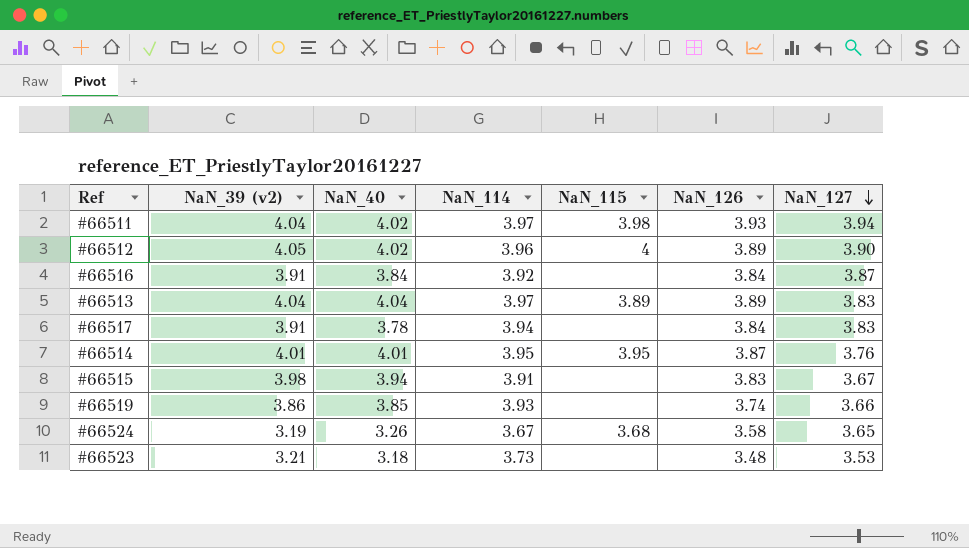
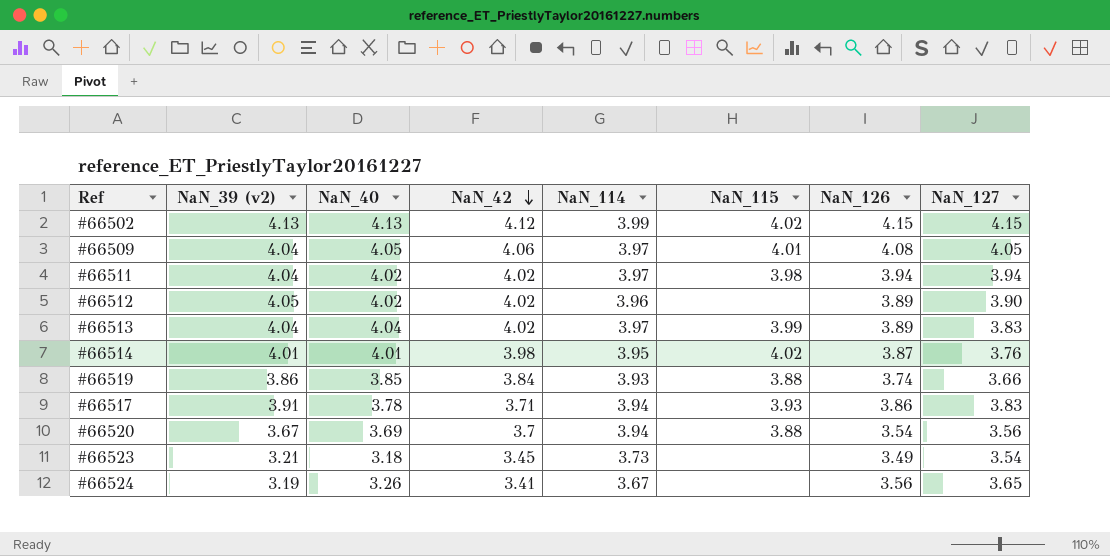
row order: NaN_127 descending -> NaN_42 descending
column NaN_42 | position: none -> 4
row #66516: 3.91 | 3.84 | 3.92 | none | 3.84 | 3.87 -> none
row #66515: 3.98 | 3.94 | 3.91 | none | 3.83 | 3.67 -> none
row #66502: none -> 4.13 | 4.13 | 4.12 | 3.99 | 4.02 | 4.15 | 4.15
row #66509: none -> 4.04 | 4.05 | 4.06 | 3.97 | 4.01 | 4.08 | 4.05
#66511 | NaN_126: 3.93 -> 3.94
#66512 | NaN_115: 4 -> none
#66513 | NaN_115: 3.89 -> 3.99
#66514 | NaN_115: 3.95 -> 4.02
#66519 | NaN_115: none -> 3.88
#66517 | NaN_115: none -> 3.93
#66517 | NaN_126: 3.84 -> 3.86
row #66520: none -> 3.67 | 3.69 | 3.7 | 3.94 | 3.88 | 3.54 | 3.56
#66523 | NaN_126: 3.48 -> 3.49
#66523 | NaN_127: 3.53 -> 3.54
#66524 | NaN_115: 3.68 -> none
#66524 | NaN_126: 3.58 -> 3.56

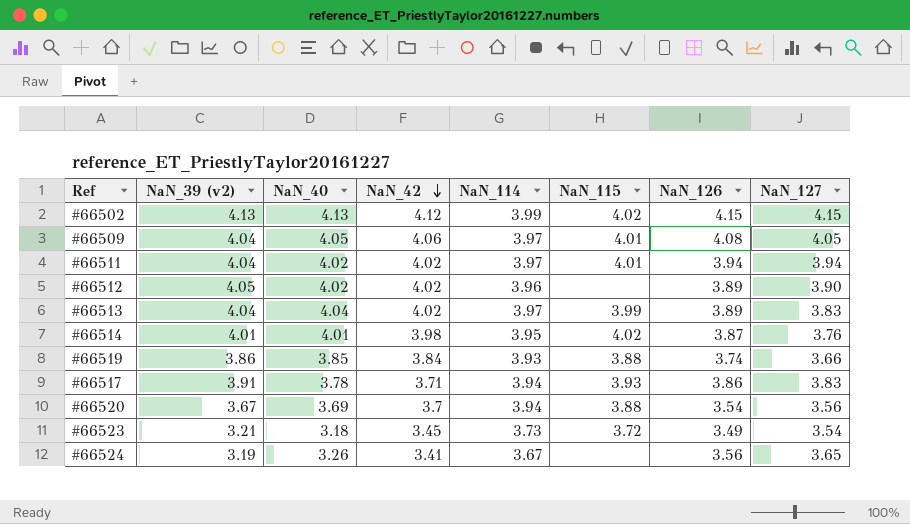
#66511 | NaN_115: 3.98 -> 4.01
#66523 | NaN_115: none -> 3.72

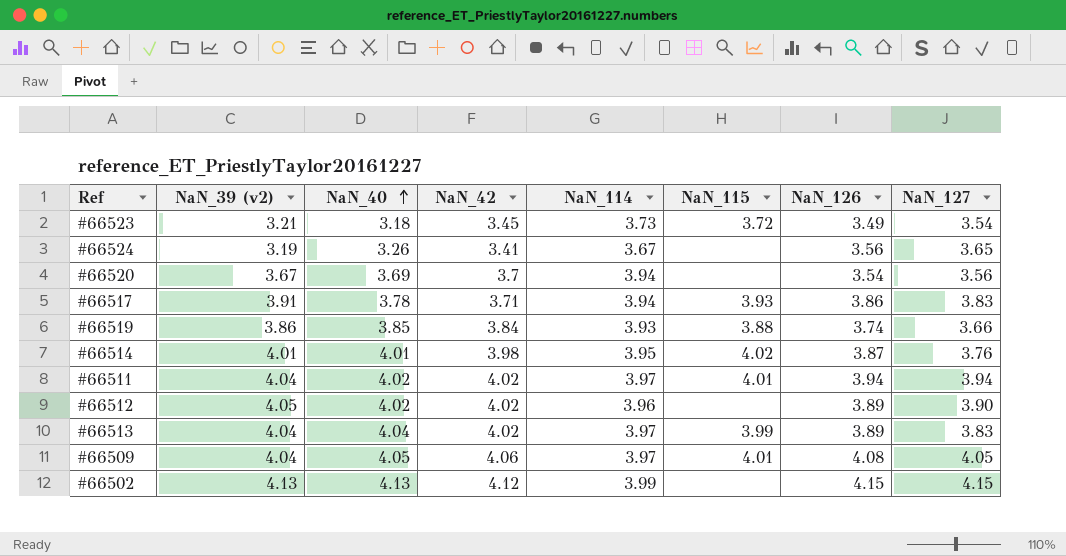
row order: NaN_42 descending -> NaN_40 ascending
#66520 | NaN_115: 3.88 -> none
#66502 | NaN_115: 4.02 -> none

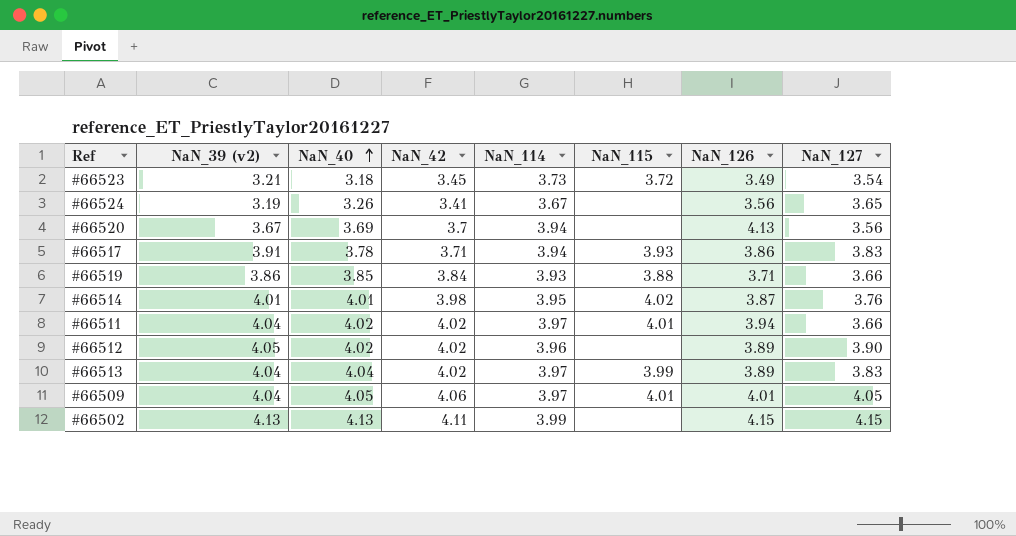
#66520 | NaN_126: 3.54 -> 4.13
#66519 | NaN_126: 3.74 -> 3.71
#66511 | NaN_127: 3.94 -> 3.66
#66509 | NaN_126: 4.08 -> 4.01
#66502 | NaN_42: 4.12 -> 4.11

